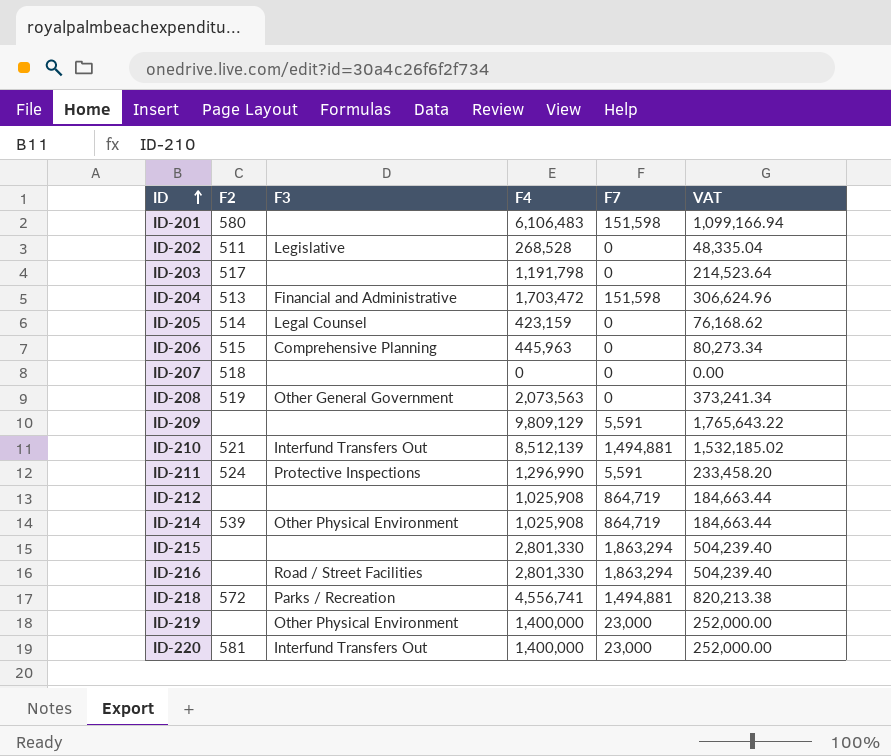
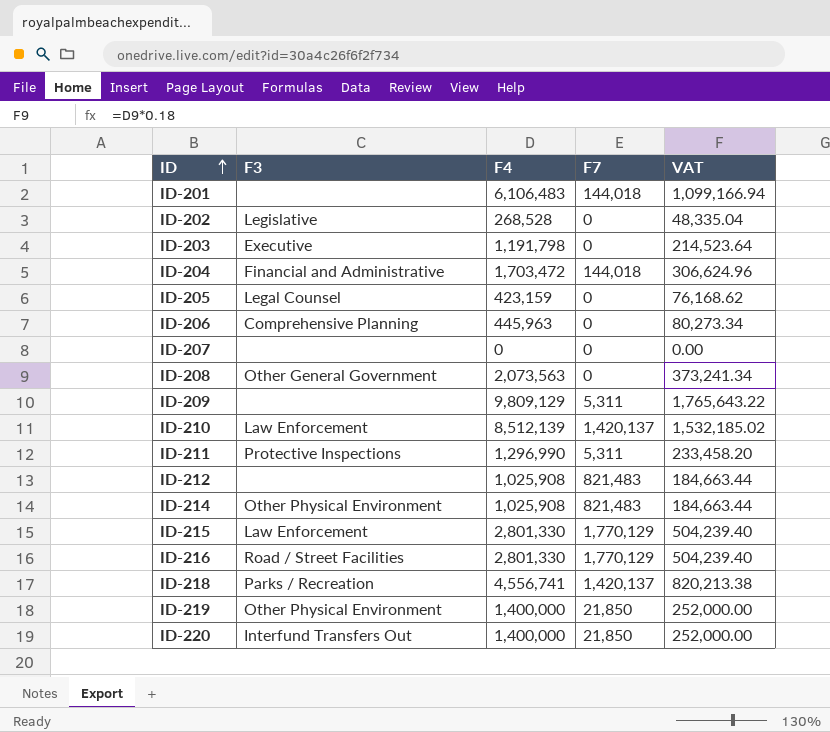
column F2 | position: 2 -> none
ID-201 | F7: 151,598 -> 144,018
ID-203 | F3: none -> Executive
ID-204 | F7: 151,598 -> 144,018
ID-209 | F7: 5,591 -> 5,311
ID-210 | F3: Interfund Transfers Out -> Law Enforcement
ID-210 | F7: 1,494,881 -> 1,420,137
ID-211 | F7: 5,591 -> 5,311
ID-212 | F7: 864,719 -> 821,483
ID-214 | F7: 864,719 -> 821,483
ID-215 | F3: none -> Law Enforcement
ID-215 | F7: 1,863,294 -> 1,770,129
ID-216 | F7: 1,863,294 -> 1,770,129
ID-218 | F7: 1,494,881 -> 1,420,137
ID-219 | F7: 23,000 -> 21,850
ID-220 | F7: 23,000 -> 21,850

